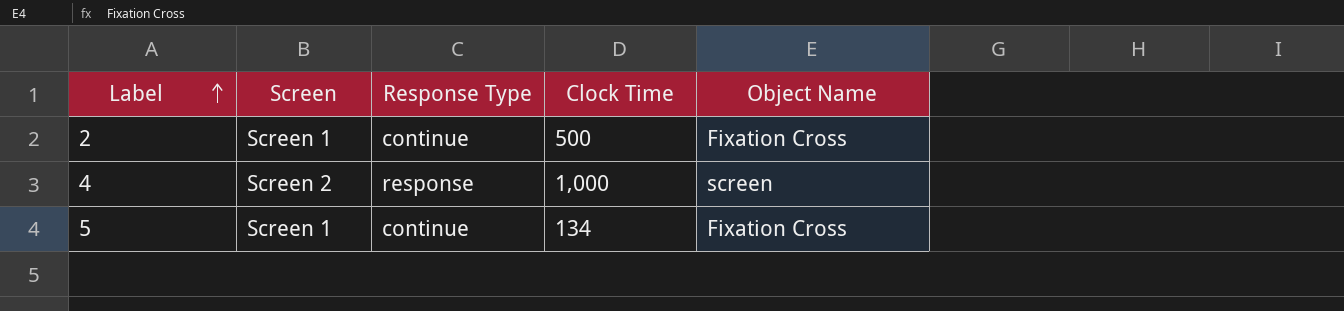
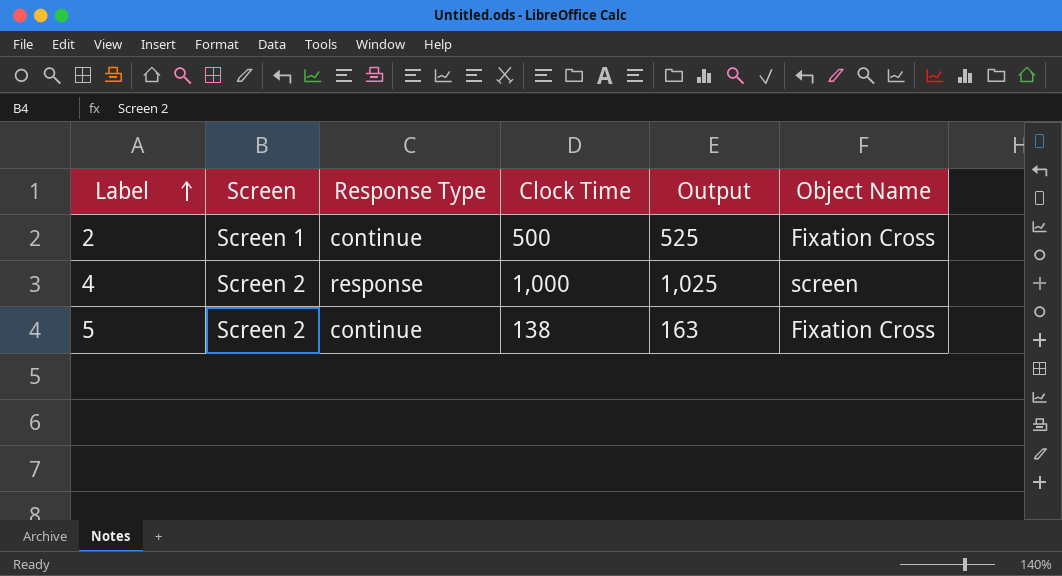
column Output | formula: none -> [Clock Time] + 25
5 | Screen: Screen 1 -> Screen 2
5 | Clock Time: 134 -> 138

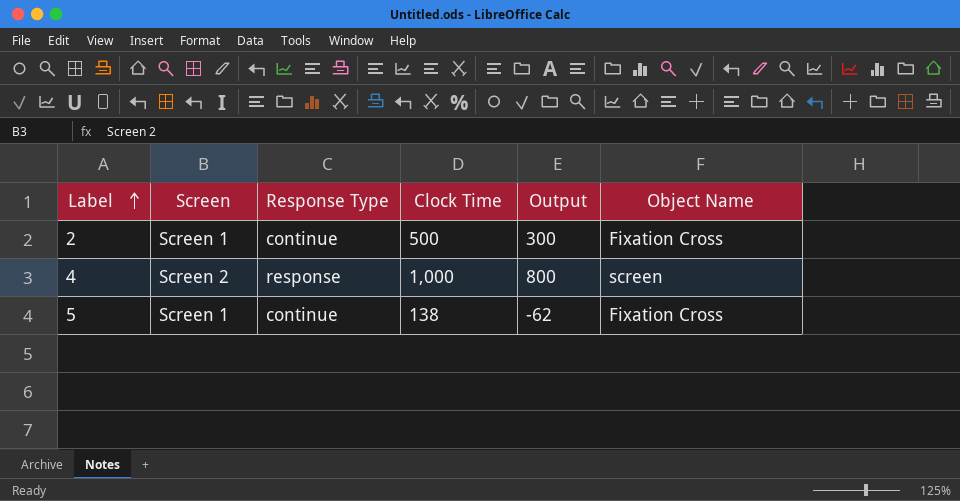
column Output | formula: [Clock Time] + 25 -> [Clock Time] - 200
5 | Screen: Screen 2 -> Screen 1

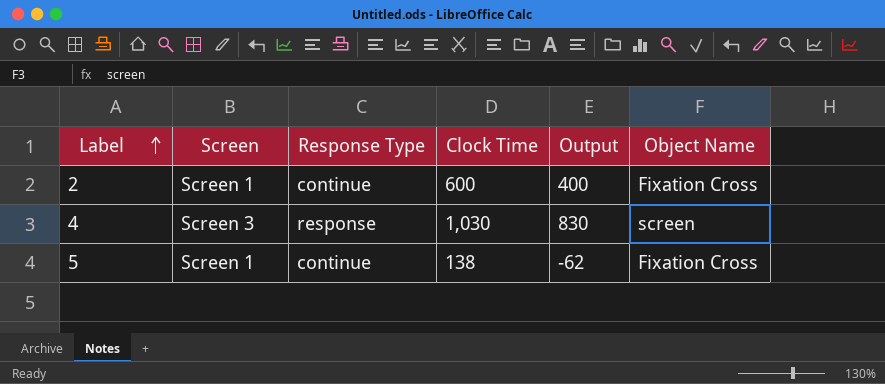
2 | Clock Time: 500 -> 600
2 | Output: 300 -> 400
4 | Screen: Screen 2 -> Screen 3
4 | Clock Time: 1,000 -> 1,030
4 | Output: 800 -> 830

